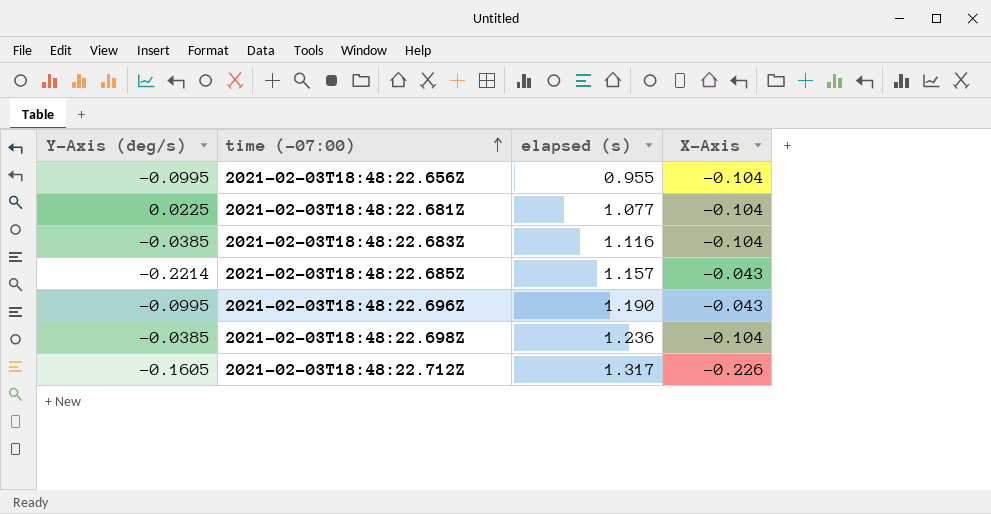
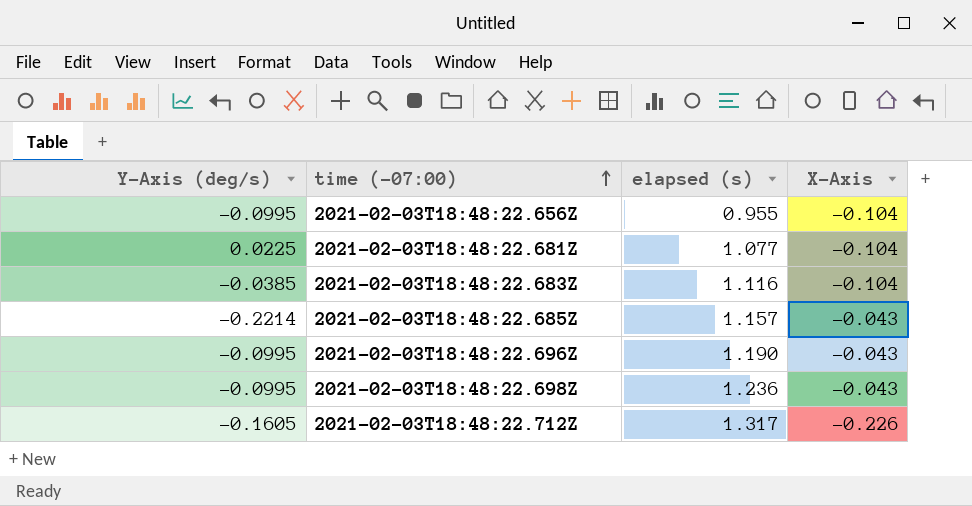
2021-02-03T18:48:22.698Z | Y-Axis (deg/s): -0.0385 -> -0.0995
2021-02-03T18:48:22.698Z | X-Axis: -0.104 -> -0.043

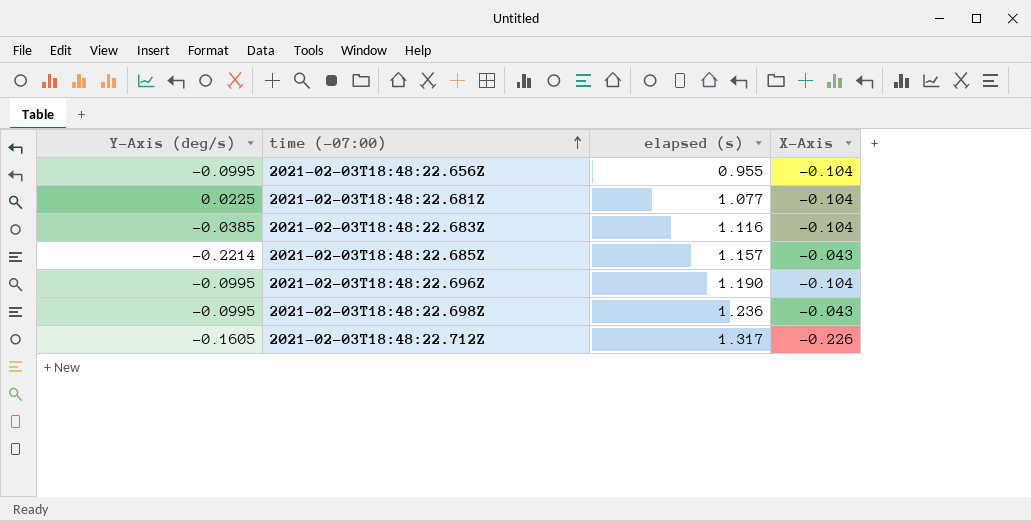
2021-02-03T18:48:22.696Z | X-Axis: -0.043 -> -0.104

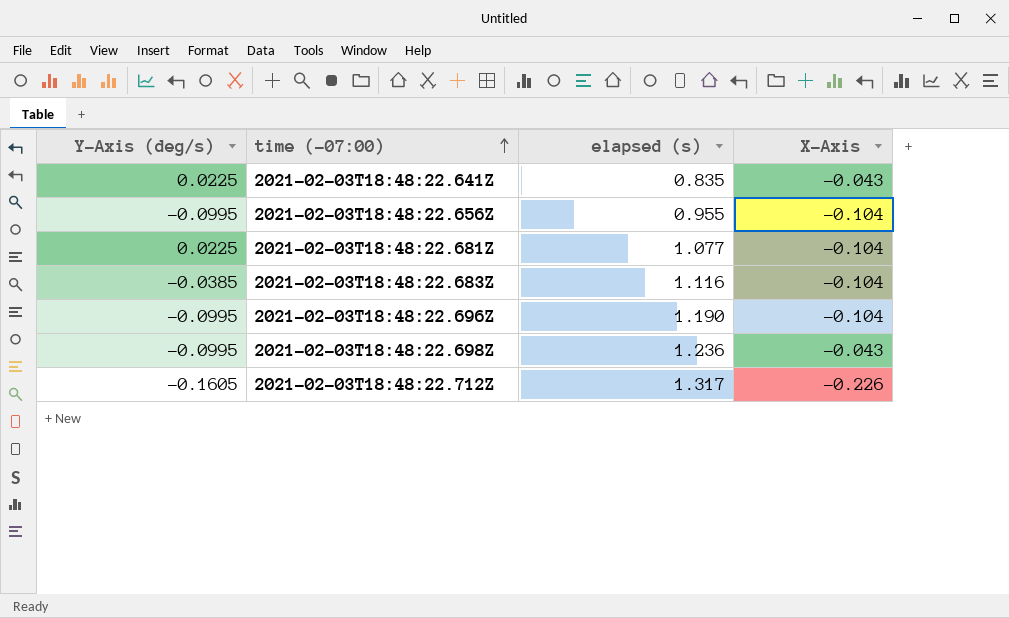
row 2021-02-03T18:48:22.685Z: -0.2214 | 1.157 | -0.043 -> none
row 2021-02-03T18:48:22.641Z: none -> 0.0225 | 0.835 | -0.043

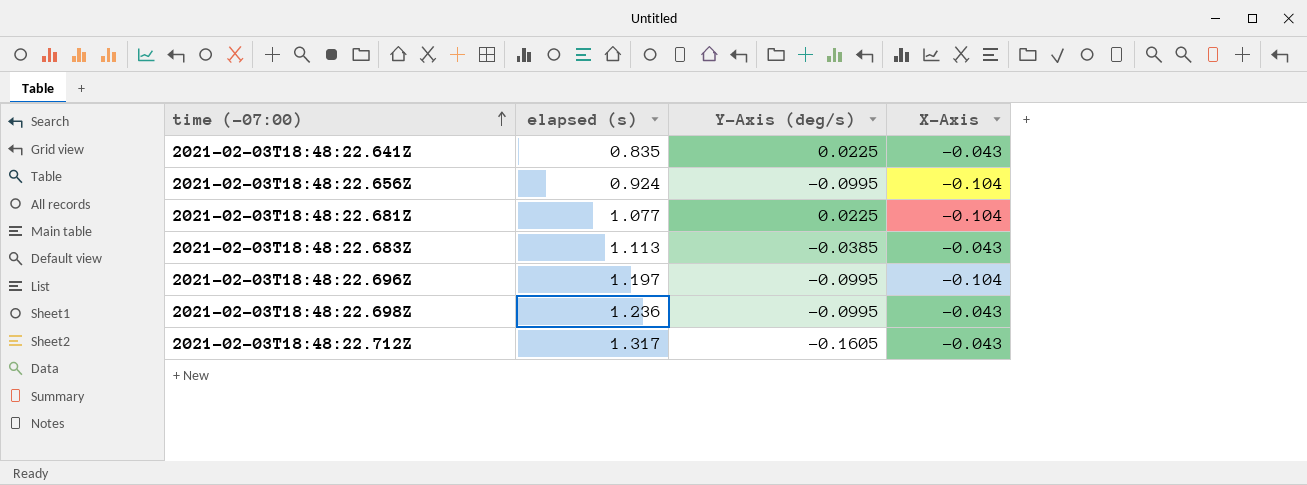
column Y-Axis (deg/s) | position: 1 -> 3
2021-02-03T18:48:22.656Z | elapsed (s): 0.955 -> 0.924
2021-02-03T18:48:22.683Z | elapsed (s): 1.116 -> 1.113
2021-02-03T18:48:22.683Z | X-Axis: -0.104 -> -0.043
2021-02-03T18:48:22.696Z | elapsed (s): 1.190 -> 1.197
2021-02-03T18:48:22.712Z | X-Axis: -0.226 -> -0.043

